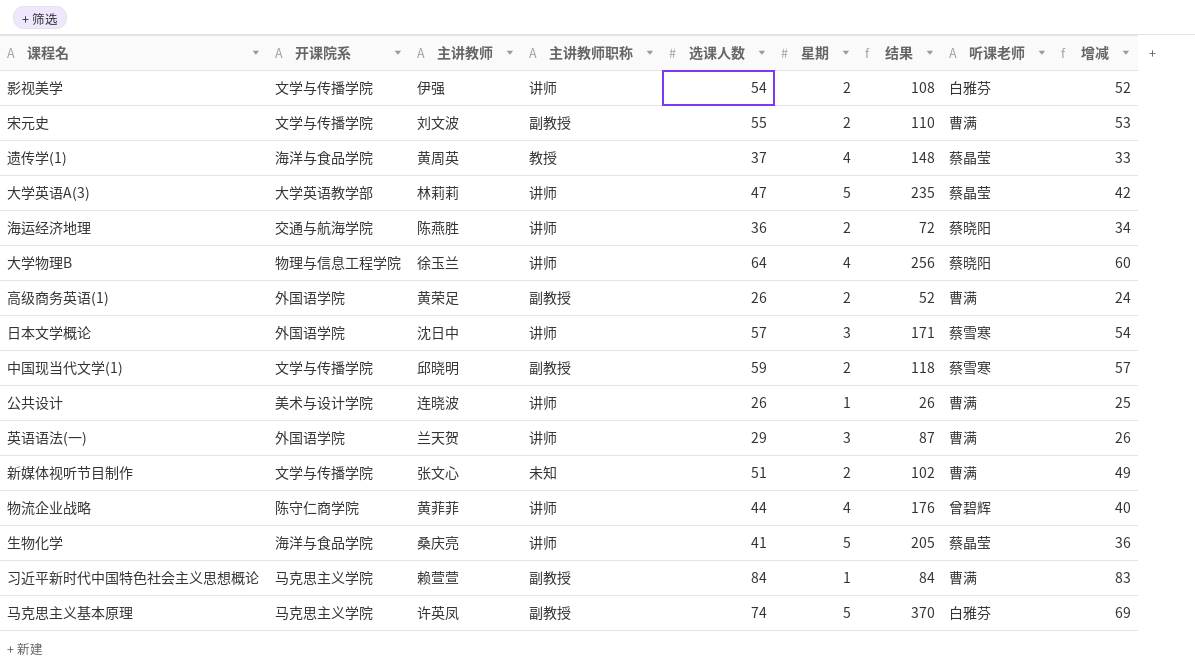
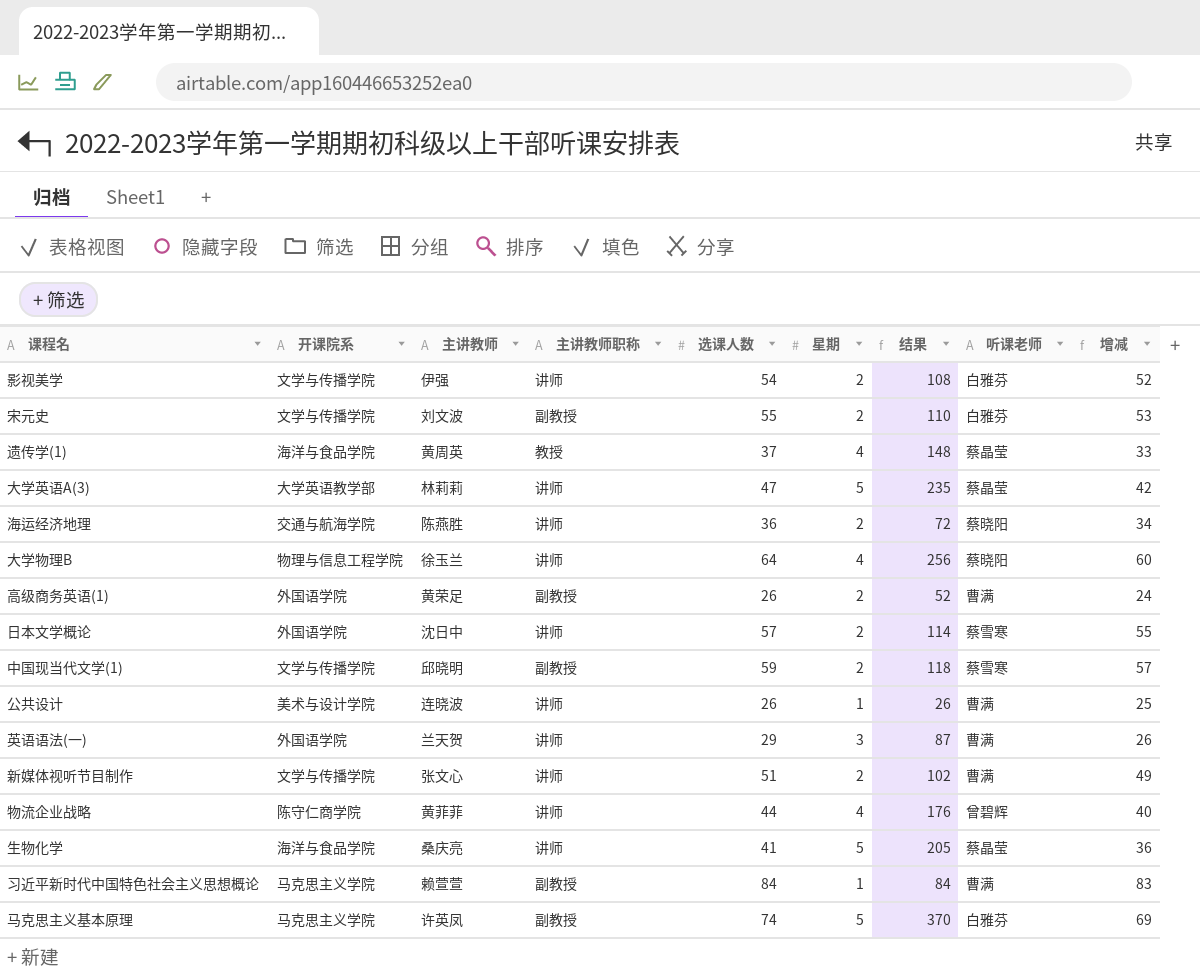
宋元史 | 听课老师: 曹满 -> 白雅芬
日本文学概论 | 星期: 3 -> 2
日本文学概论 | 结果: 171 -> 114
日本文学概论 | 增减: 54 -> 55
新媒体视听节目制作 | 主讲教师职称: 未知 -> 讲师

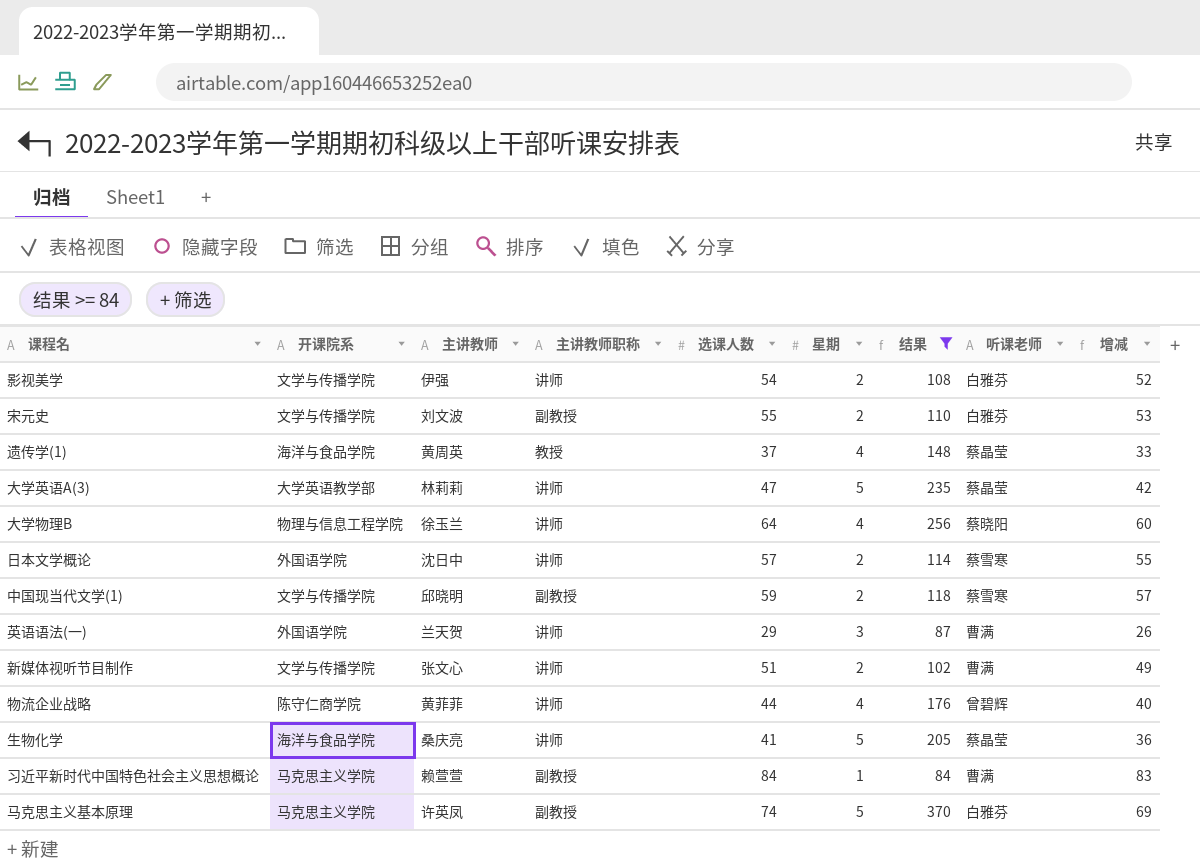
filter: none -> 结果 >= 84

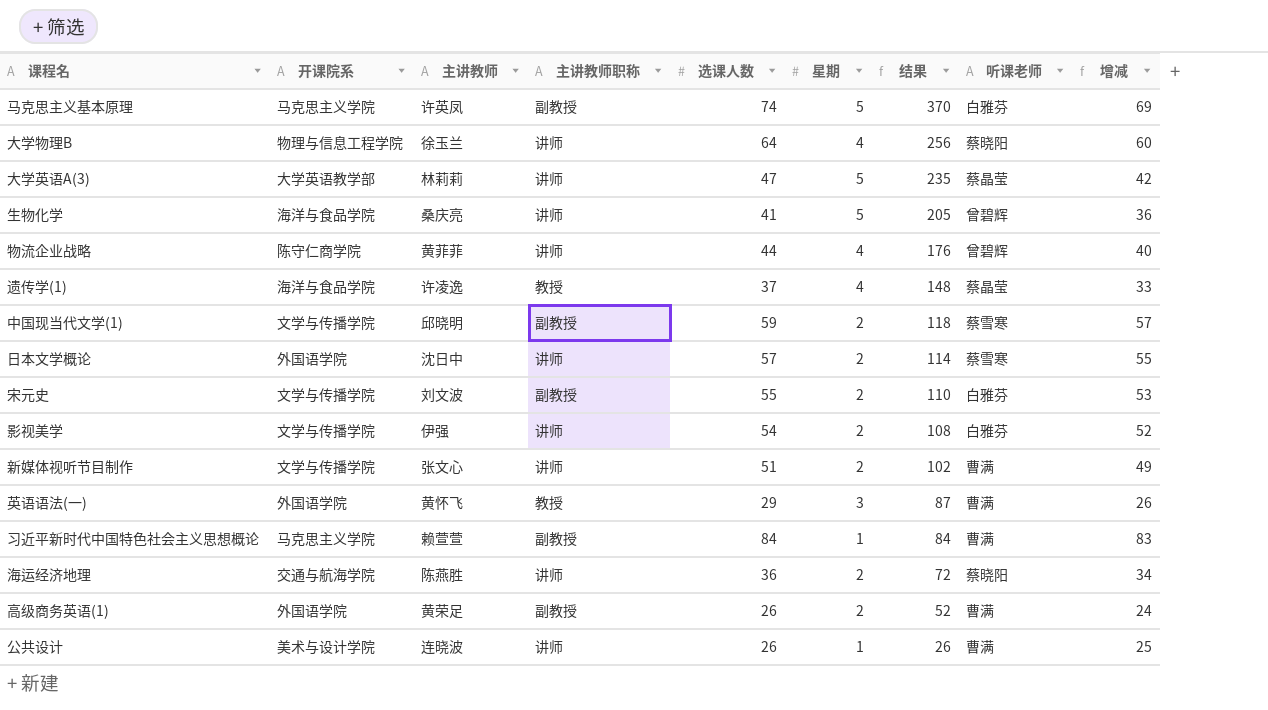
filter: 结果 >= 84 -> none
row order: none -> 结果 descending
生物化学 | 听课老师: 蔡晶莹 -> 曾碧辉
遗传学(1) | 主讲教师: 黄周英 -> 许凌逸
英语语法(一) | 主讲教师: 兰天贺 -> 黄怀飞
英语语法(一) | 主讲教师职称: 讲师 -> 教授

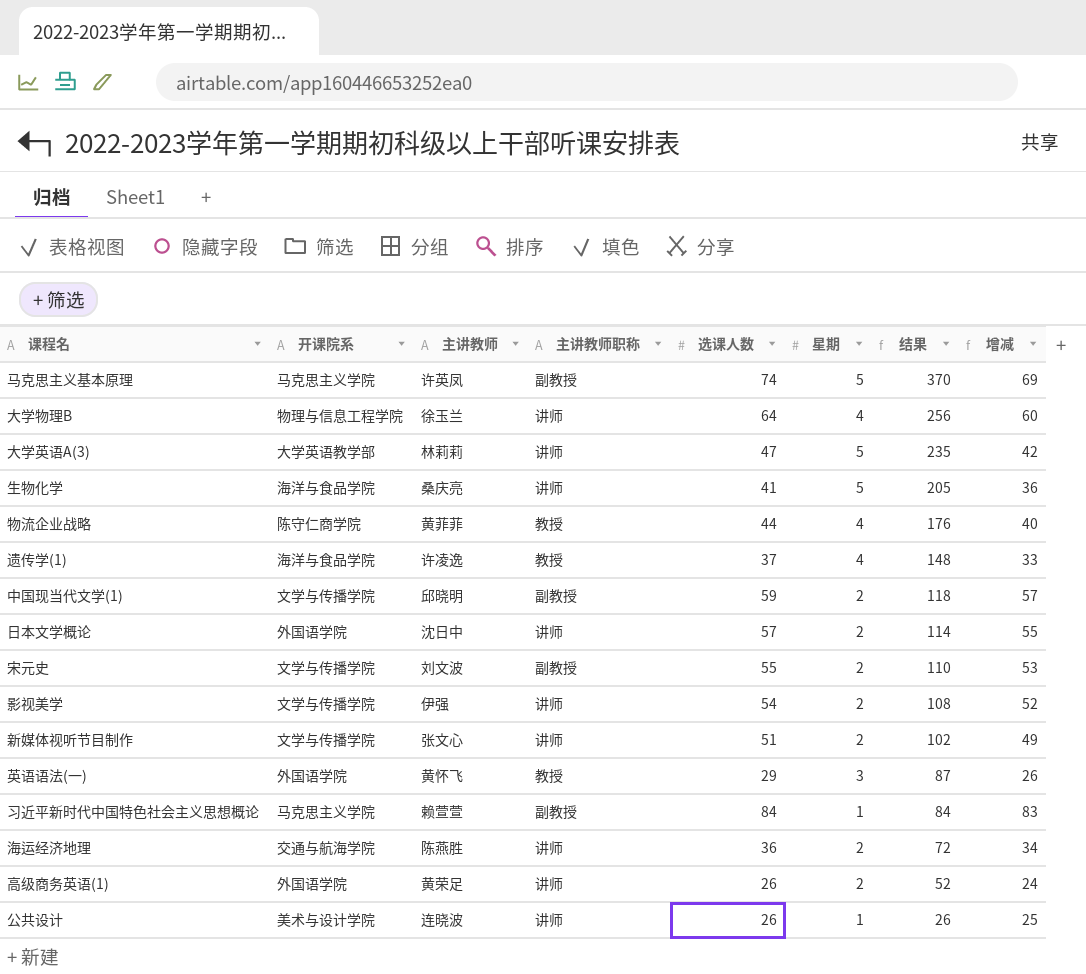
column 听课老师 | position: 8 -> none
物流企业战略 | 主讲教师职称: 讲师 -> 教授
高级商务英语(1) | 主讲教师职称: 副教授 -> 讲师

